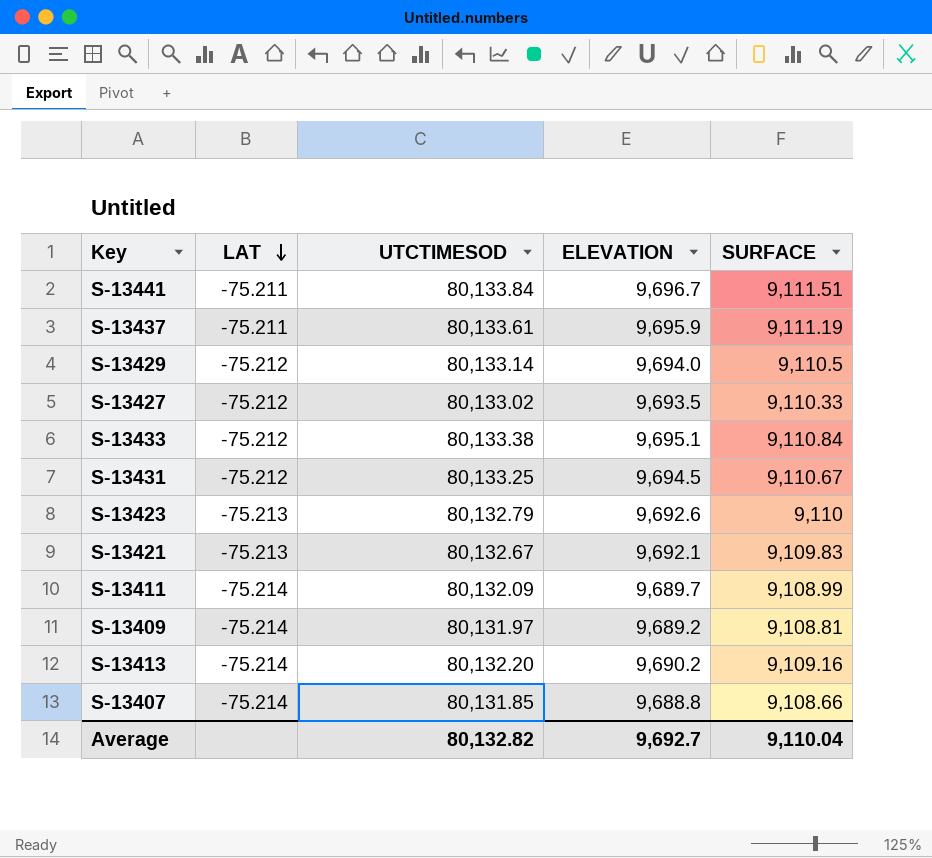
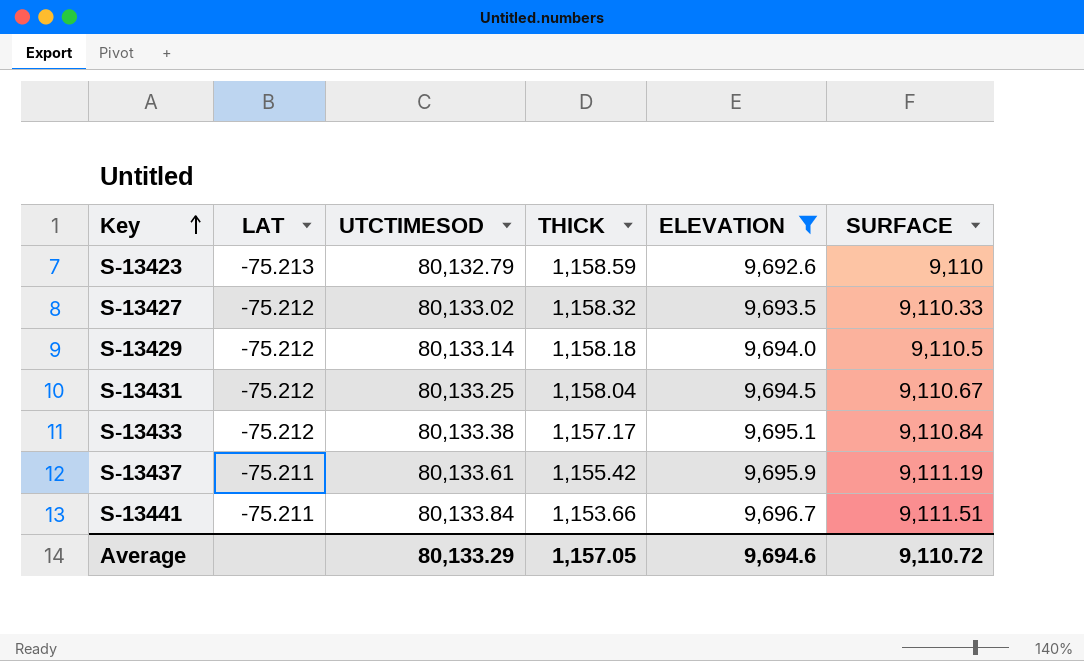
filter: none -> ELEVATION >= 9,692.6
row order: LAT descending -> Key ascending
column THICK | position: none -> 4
Average | UTCTIMESOD: 80,132.82 -> 80,133.29
Average | ELEVATION: 9,692.7 -> 9,694.6
Average | SURFACE: 9,110.04 -> 9,110.72

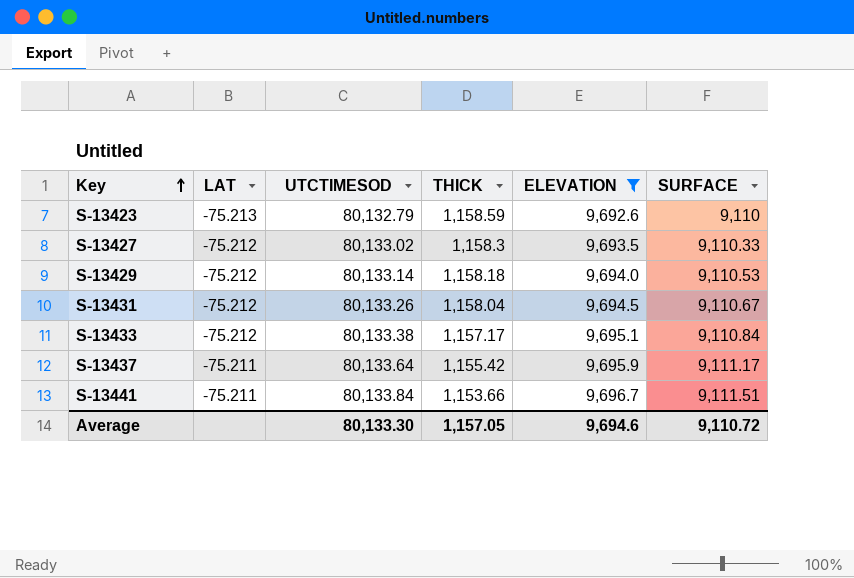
S-13427 | THICK: 1,158.32 -> 1,158.3
S-13429 | SURFACE: 9,110.5 -> 9,110.53
S-13431 | UTCTIMESOD: 80,133.25 -> 80,133.26
S-13437 | UTCTIMESOD: 80,133.61 -> 80,133.64
S-13437 | SURFACE: 9,111.19 -> 9,111.17
Average | UTCTIMESOD: 80,133.29 -> 80,133.30

